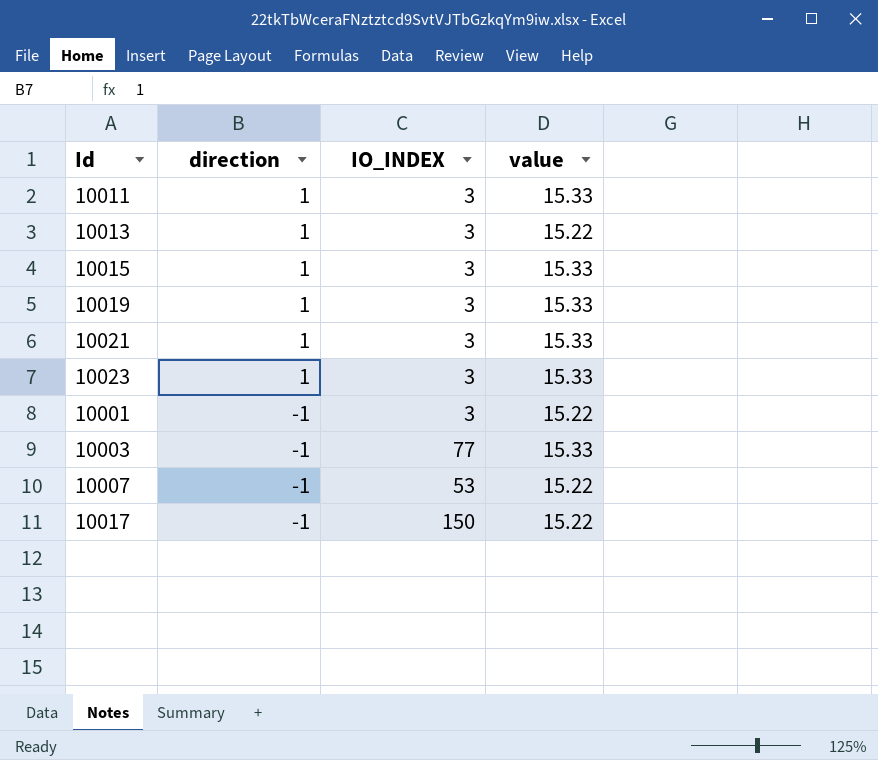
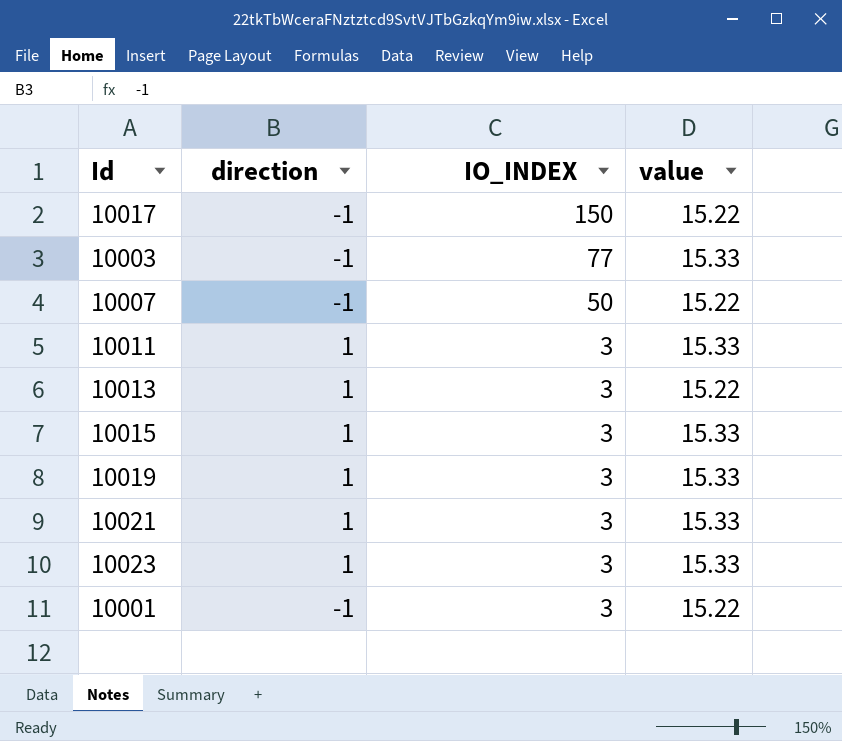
row order: direction descending -> IO_INDEX descending
10007 | IO_INDEX: 53 -> 50

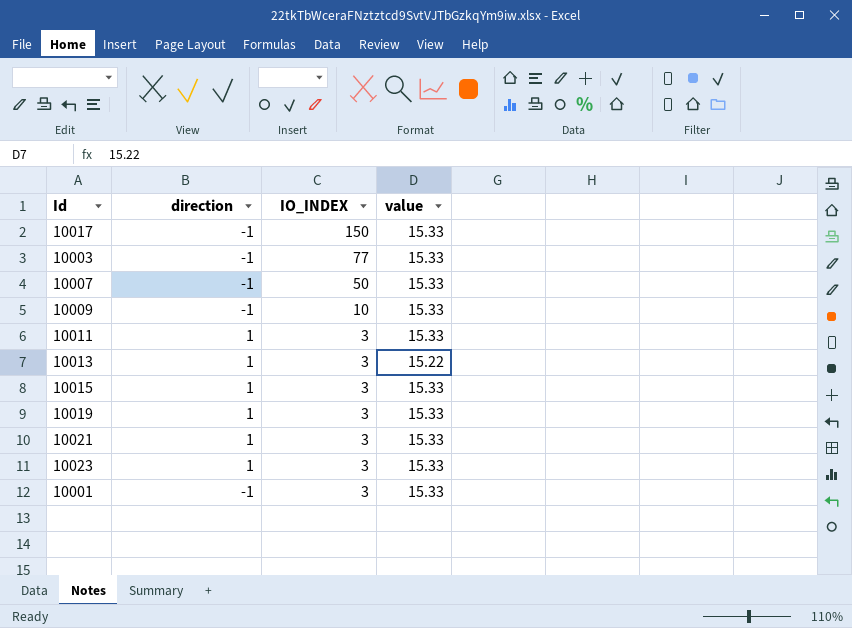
10017 | value: 15.22 -> 15.33
10007 | value: 15.22 -> 15.33
row 10009: none -> -1 | 10 | 15.33
10001 | value: 15.22 -> 15.33

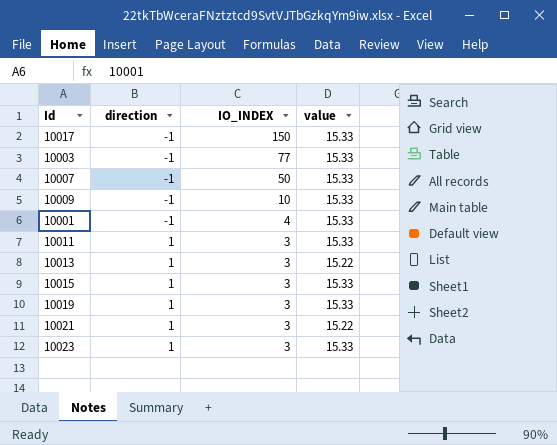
row order: IO_INDEX descending -> direction ascending
10001 | IO_INDEX: 3 -> 4
10021 | value: 15.33 -> 15.22

